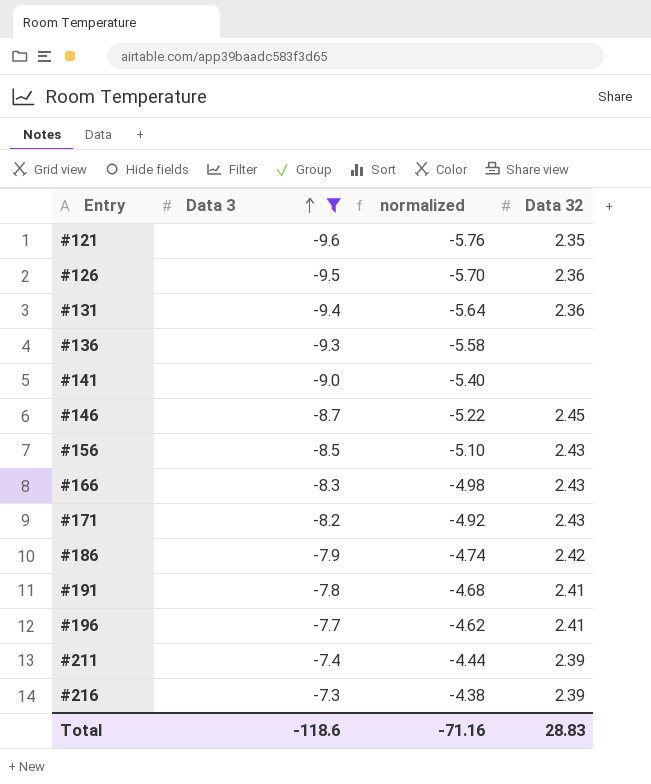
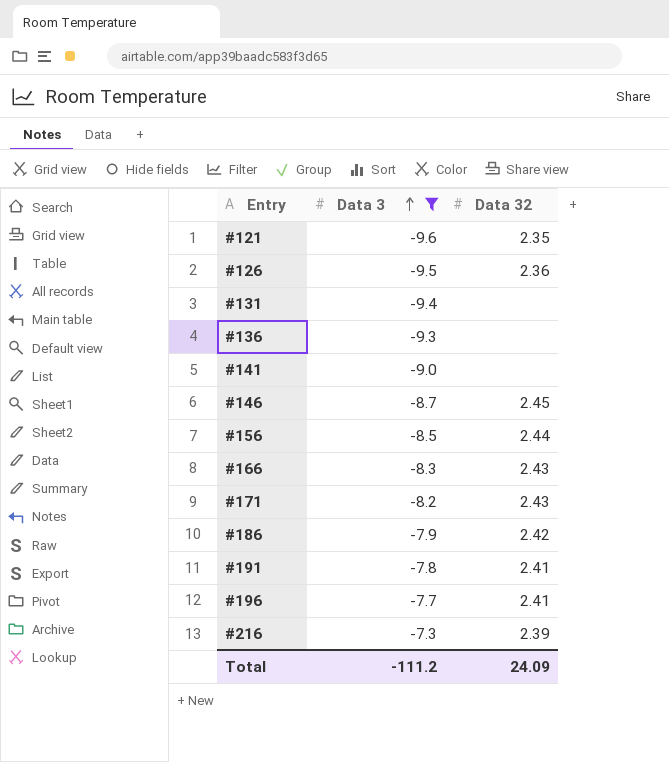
column normalized | formula: [Data 3] * 0.6 -> none
row #211: -7.4 | -4.44 | 2.39 -> none
#131 | Data 32: 2.36 -> none
#156 | Data 32: 2.43 -> 2.44
Total | Data 3: -118.6 -> -111.2
Total | Data 32: 28.83 -> 24.09

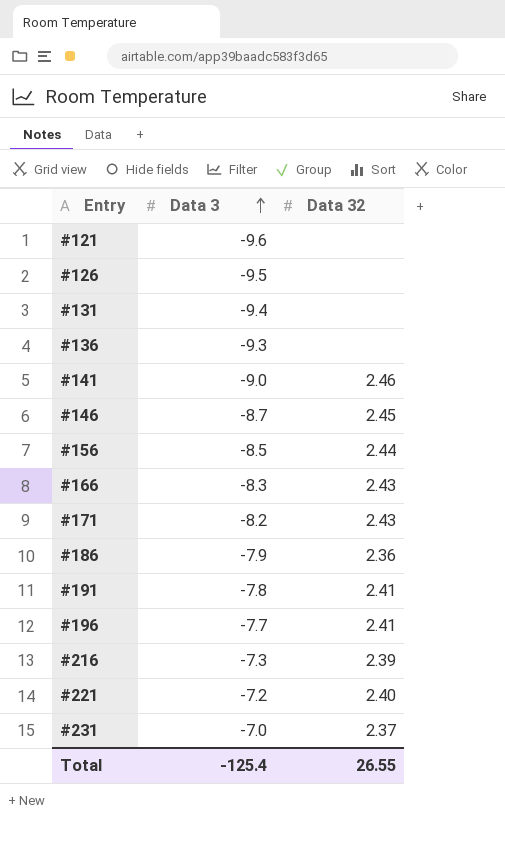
filter: Data 3 <= -7.3 -> none
#121 | Data 32: 2.35 -> none
#126 | Data 32: 2.36 -> none
#141 | Data 32: none -> 2.46
#186 | Data 32: 2.42 -> 2.36
Total | Data 3: -111.2 -> -125.4
Total | Data 32: 24.09 -> 26.55

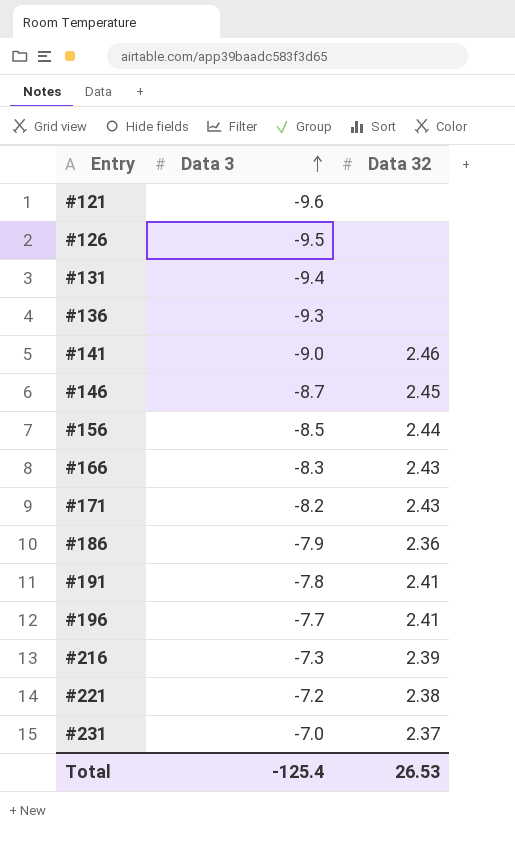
#221 | Data 32: 2.40 -> 2.38
Total | Data 32: 26.55 -> 26.53

